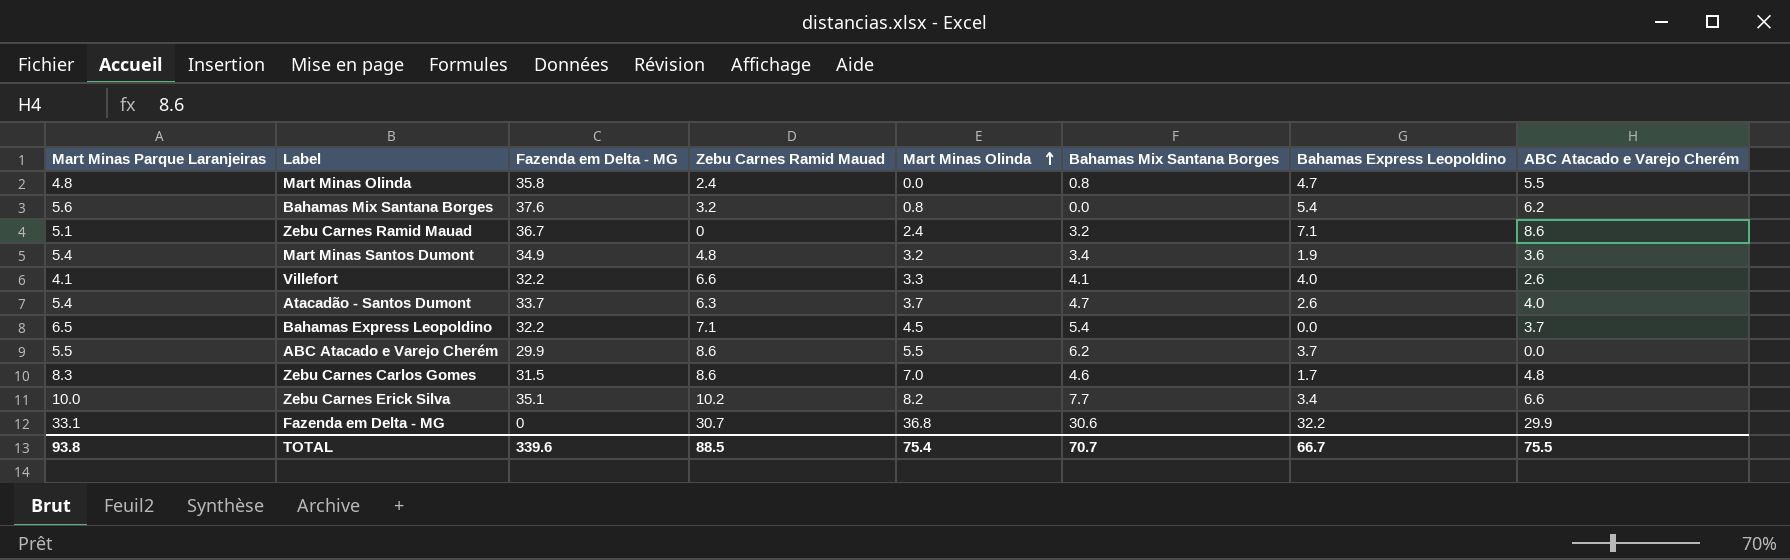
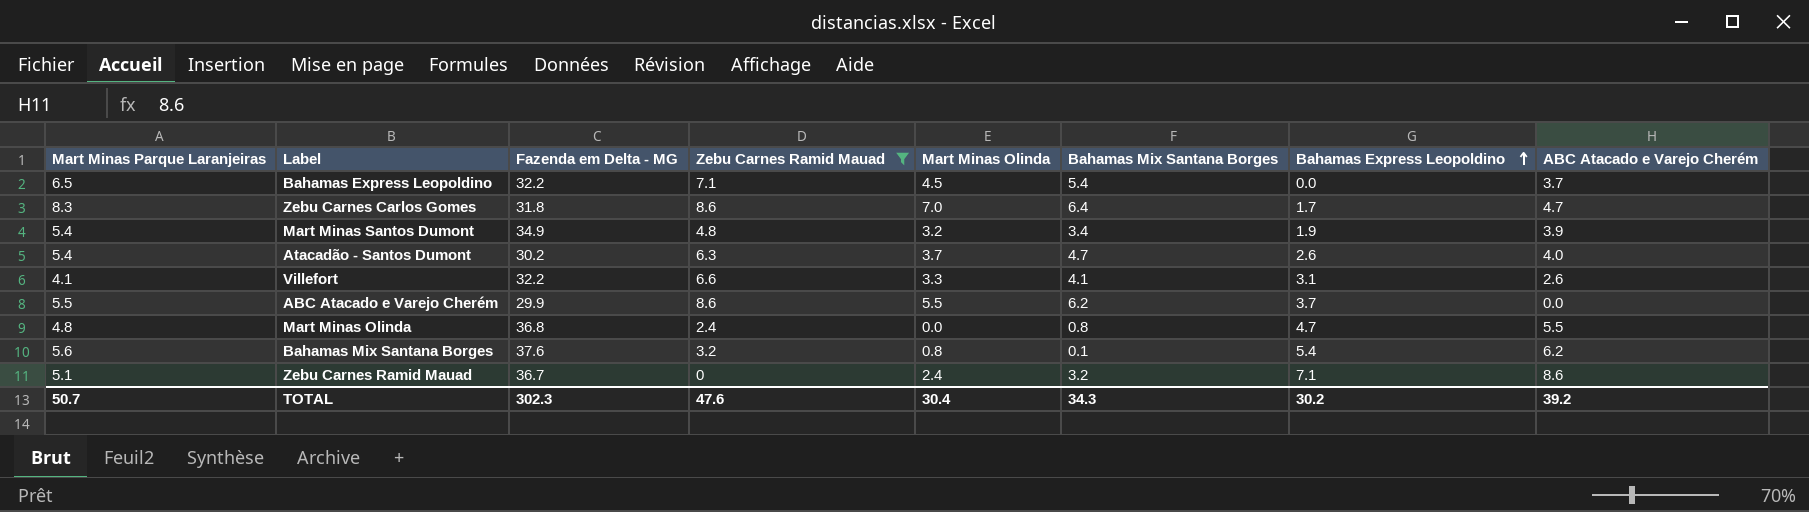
filter: none -> Zebu Carnes Ramid Mauad <= 8.6
row order: Mart Minas Olinda ascending -> Bahamas Express Leopoldino ascending
Zebu Carnes Carlos Gomes | Fazenda em Delta - MG: 31.5 -> 31.8
Zebu Carnes Carlos Gomes | Bahamas Mix Santana Borges: 4.6 -> 6.4
Zebu Carnes Carlos Gomes | ABC Atacado e Varejo Cherém: 4.8 -> 4.7
Mart Minas Santos Dumont | ABC Atacado e Varejo Cherém: 3.6 -> 3.9
Atacadão - Santos Dumont | Fazenda em Delta - MG: 33.7 -> 30.2
Villefort | Bahamas Express Leopoldino: 4.0 -> 3.1
Mart Minas Olinda | Fazenda em Delta - MG: 35.8 -> 36.8
Bahamas Mix Santana Borges | Bahamas Mix Santana Borges: 0.0 -> 0.1
TOTAL | Mart Minas Parque Laranjeiras: 93.8 -> 50.7
TOTAL | Fazenda em Delta - MG: 339.6 -> 302.3
TOTAL | Zebu Carnes Ramid Mauad: 88.5 -> 47.6
TOTAL | Mart Minas Olinda: 75.4 -> 30.4
TOTAL | Bahamas Mix Santana Borges: 70.7 -> 34.3
TOTAL | Bahamas Express Leopoldino: 66.7 -> 30.2
TOTAL | ABC Atacado e Varejo Cherém: 75.5 -> 39.2

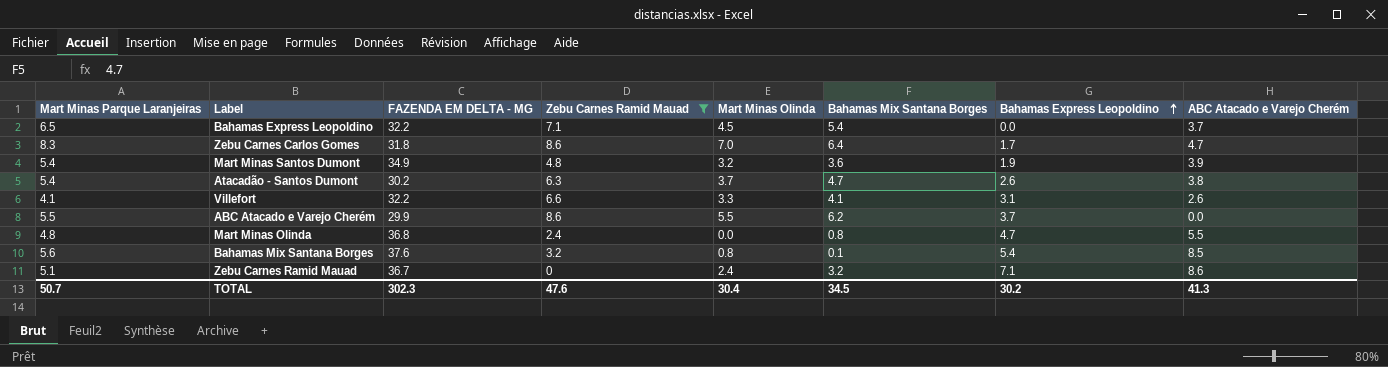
column name: Fazenda em Delta - MG -> FAZENDA EM DELTA - MG
Mart Minas Santos Dumont | Bahamas Mix Santana Borges: 3.4 -> 3.6
Atacadão - Santos Dumont | ABC Atacado e Varejo Cherém: 4.0 -> 3.8
Bahamas Mix Santana Borges | ABC Atacado e Varejo Cherém: 6.2 -> 8.5
TOTAL | Bahamas Mix Santana Borges: 34.3 -> 34.5
TOTAL | ABC Atacado e Varejo Cherém: 39.2 -> 41.3

